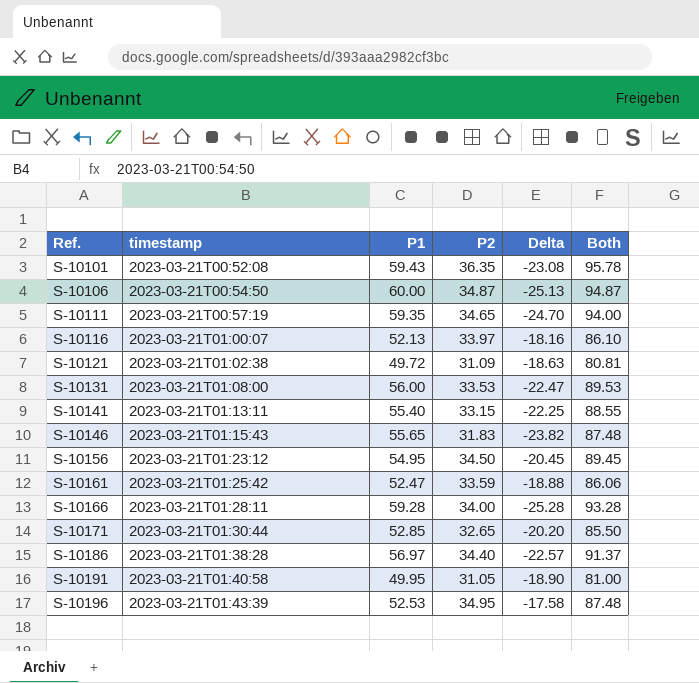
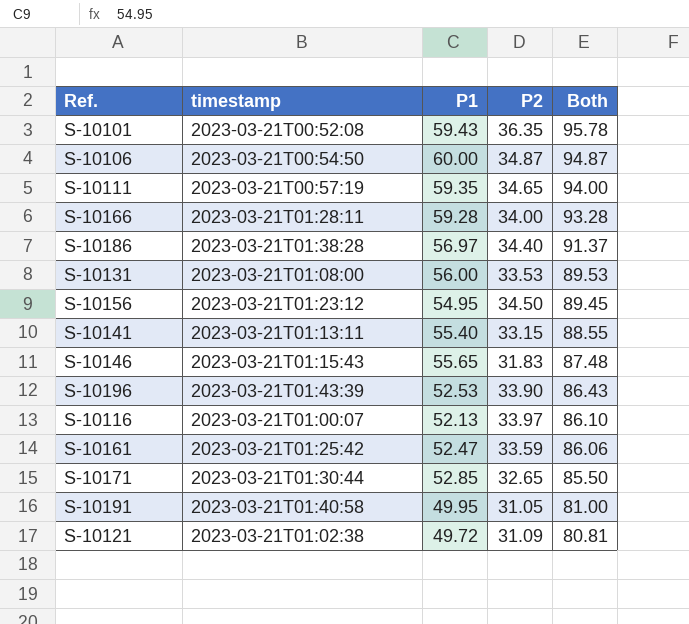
row order: Ref. ascending -> Both descending
column Delta | formula: [P2] - [P1] -> none
S-10196 | P2: 34.95 -> 33.90
S-10196 | Both: 87.48 -> 86.43

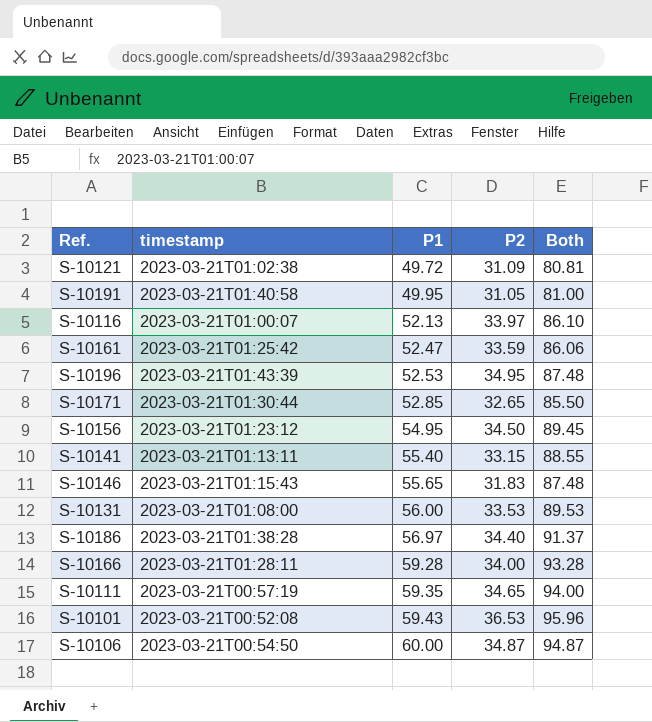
row order: Both descending -> P1 ascending
S-10196 | P2: 33.90 -> 34.95
S-10196 | Both: 86.43 -> 87.48
S-10101 | P2: 36.35 -> 36.53
S-10101 | Both: 95.78 -> 95.96

